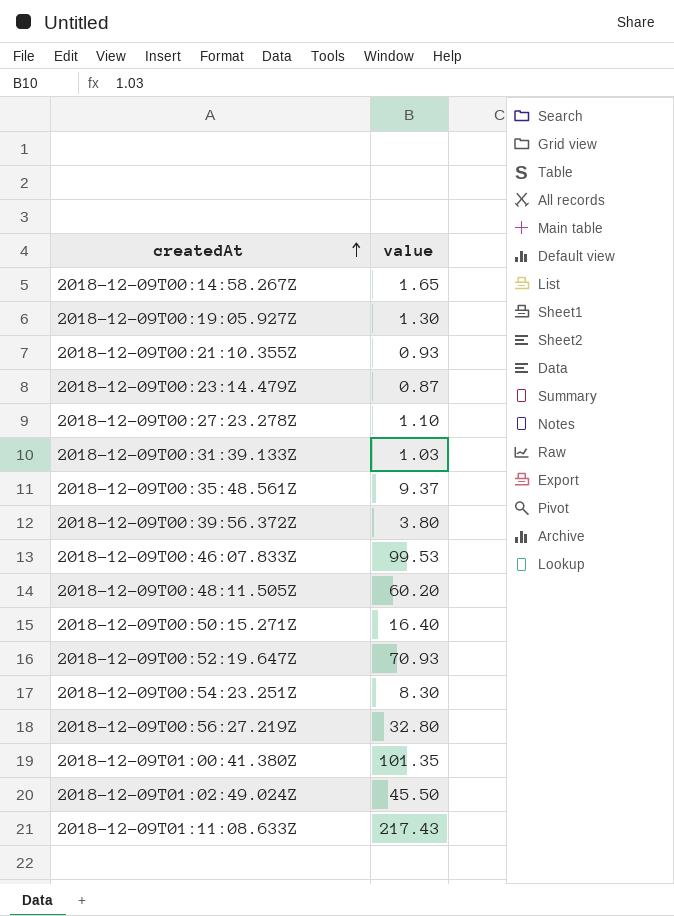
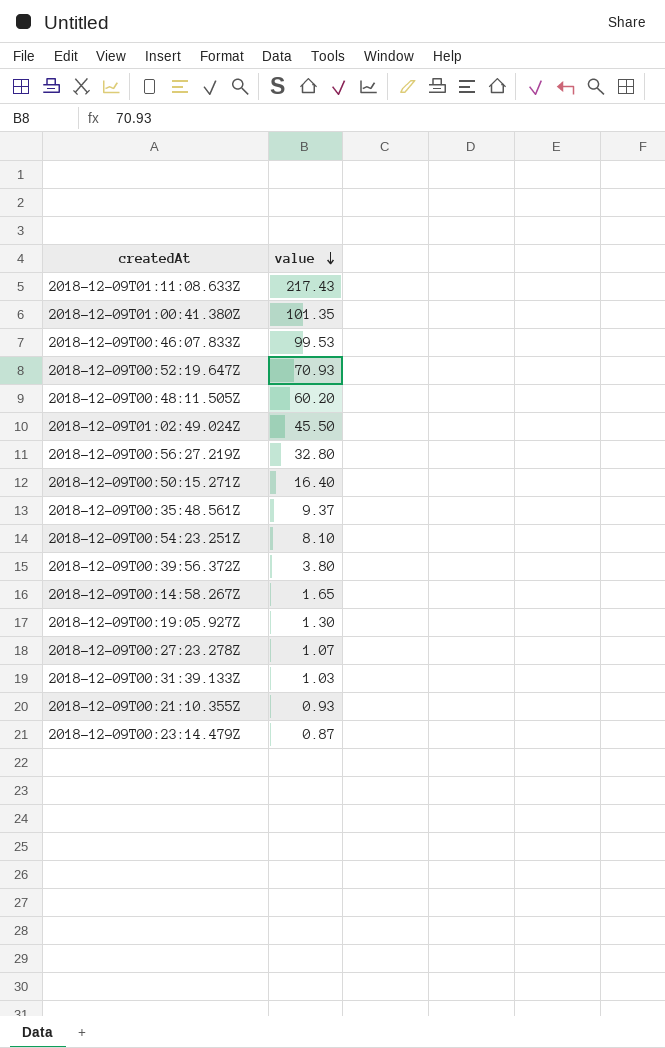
row order: createdAt ascending -> value descending
2018-12-09T00:54:23.251Z | value: 8.30 -> 8.10
2018-12-09T00:27:23.278Z | value: 1.10 -> 1.07

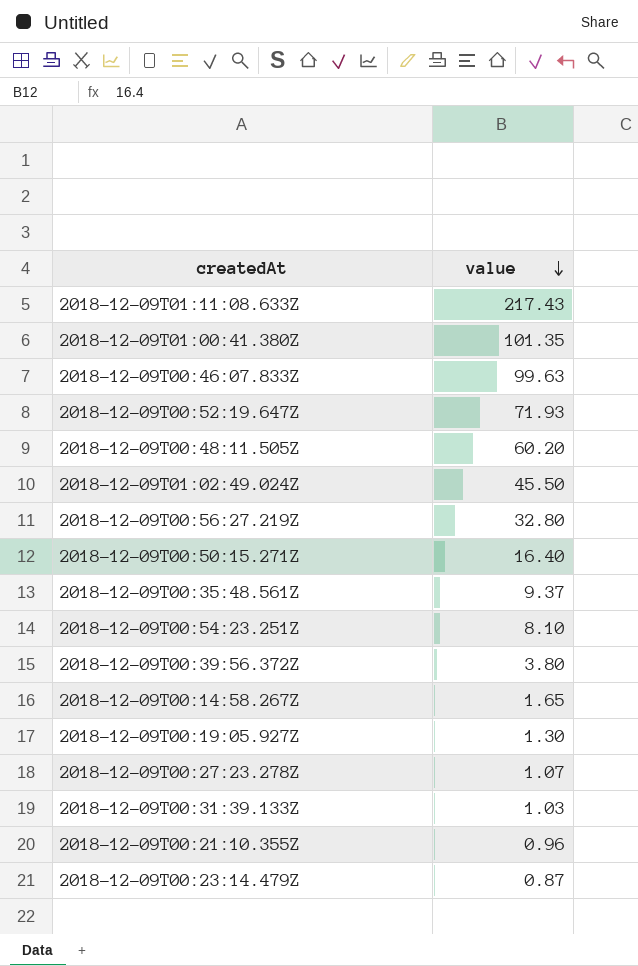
2018-12-09T00:46:07.833Z | value: 99.53 -> 99.63
2018-12-09T00:52:19.647Z | value: 70.93 -> 71.93
2018-12-09T00:21:10.355Z | value: 0.93 -> 0.96

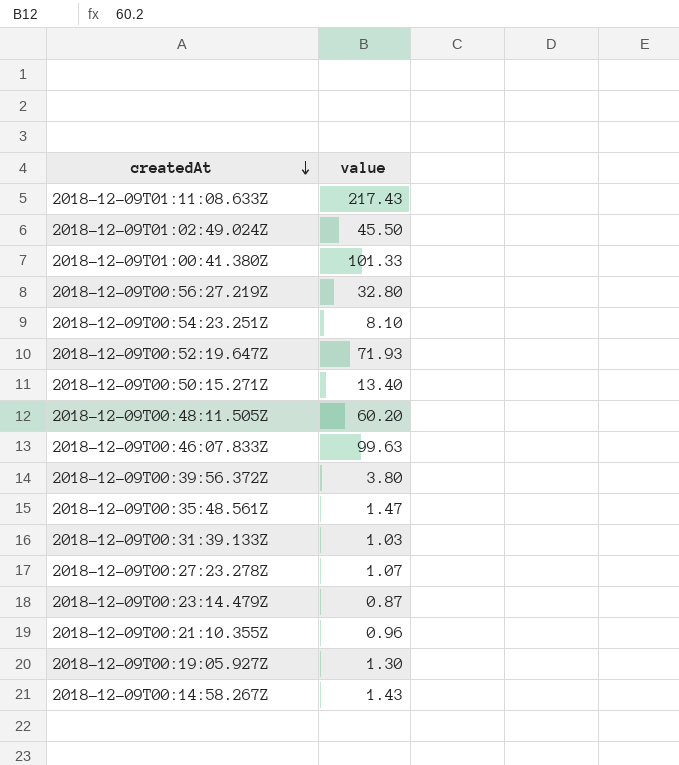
row order: value descending -> createdAt descending
2018-12-09T01:00:41.380Z | value: 101.35 -> 101.33
2018-12-09T00:50:15.271Z | value: 16.40 -> 13.40
2018-12-09T00:35:48.561Z | value: 9.37 -> 1.47
2018-12-09T00:14:58.267Z | value: 1.65 -> 1.43

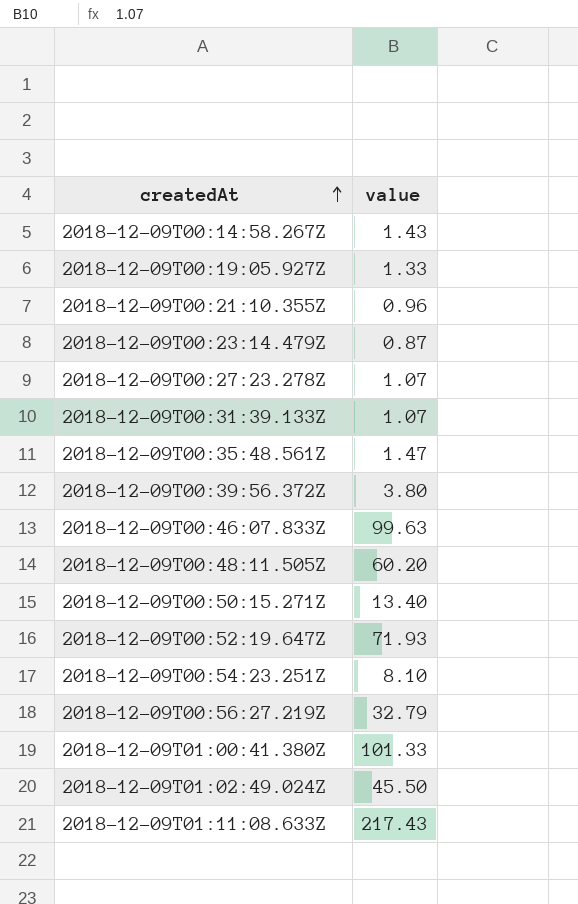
row order: createdAt descending -> createdAt ascending
2018-12-09T00:19:05.927Z | value: 1.30 -> 1.33
2018-12-09T00:31:39.133Z | value: 1.03 -> 1.07
2018-12-09T00:56:27.219Z | value: 32.80 -> 32.79

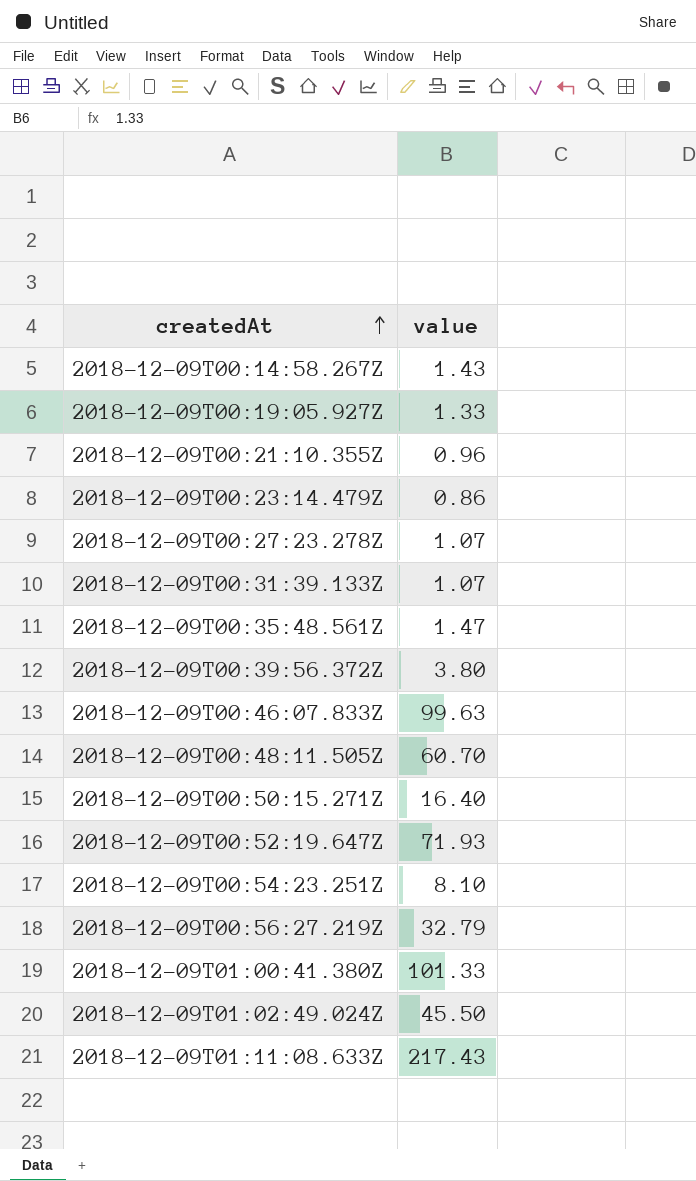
2018-12-09T00:23:14.479Z | value: 0.87 -> 0.86
2018-12-09T00:48:11.505Z | value: 60.20 -> 60.70
2018-12-09T00:50:15.271Z | value: 13.40 -> 16.40

